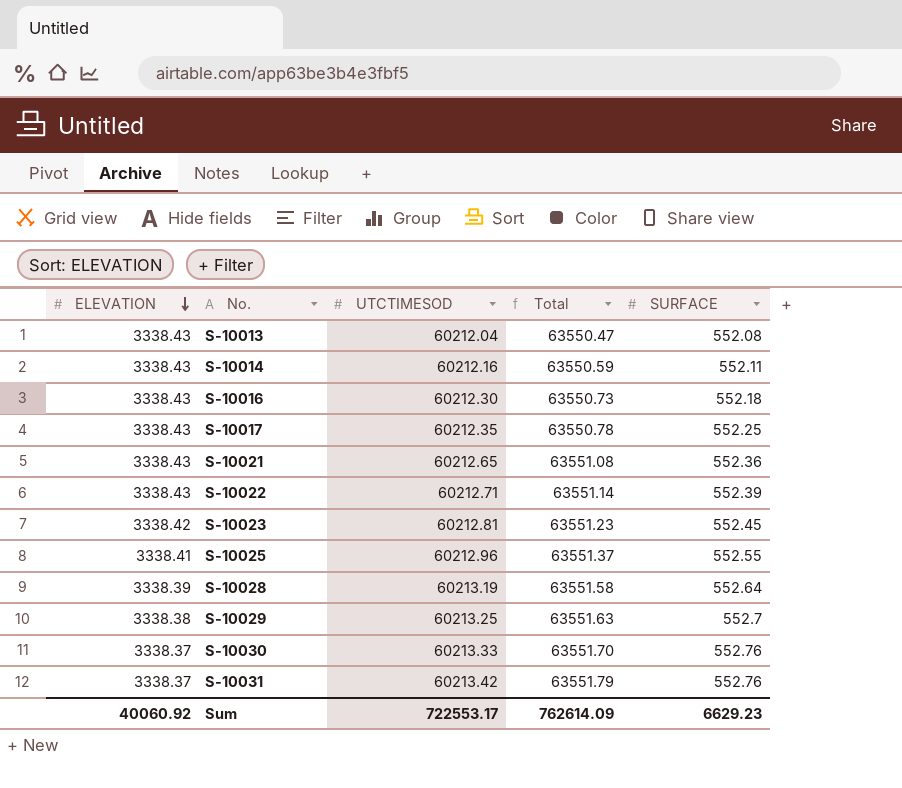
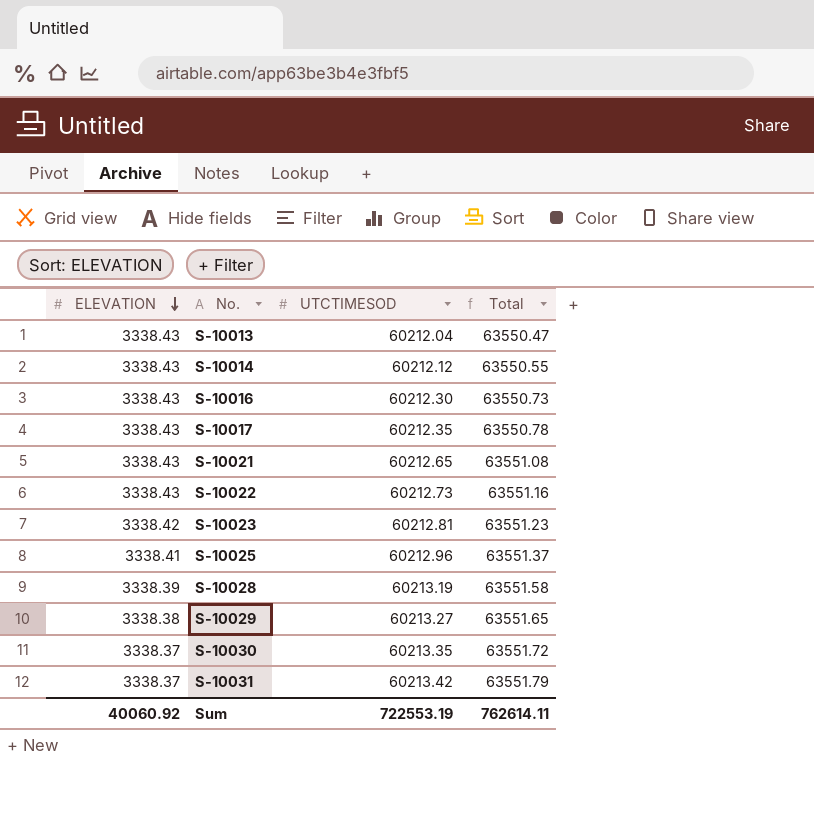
column SURFACE | position: 5 -> none
S-10014 | UTCTIMESOD: 60212.16 -> 60212.12
S-10014 | Total: 63550.59 -> 63550.55
S-10022 | UTCTIMESOD: 60212.71 -> 60212.73
S-10022 | Total: 63551.14 -> 63551.16
S-10029 | UTCTIMESOD: 60213.25 -> 60213.27
S-10029 | Total: 63551.63 -> 63551.65
S-10030 | UTCTIMESOD: 60213.33 -> 60213.35
S-10030 | Total: 63551.70 -> 63551.72
Sum | UTCTIMESOD: 722553.17 -> 722553.19
Sum | Total: 762614.09 -> 762614.11

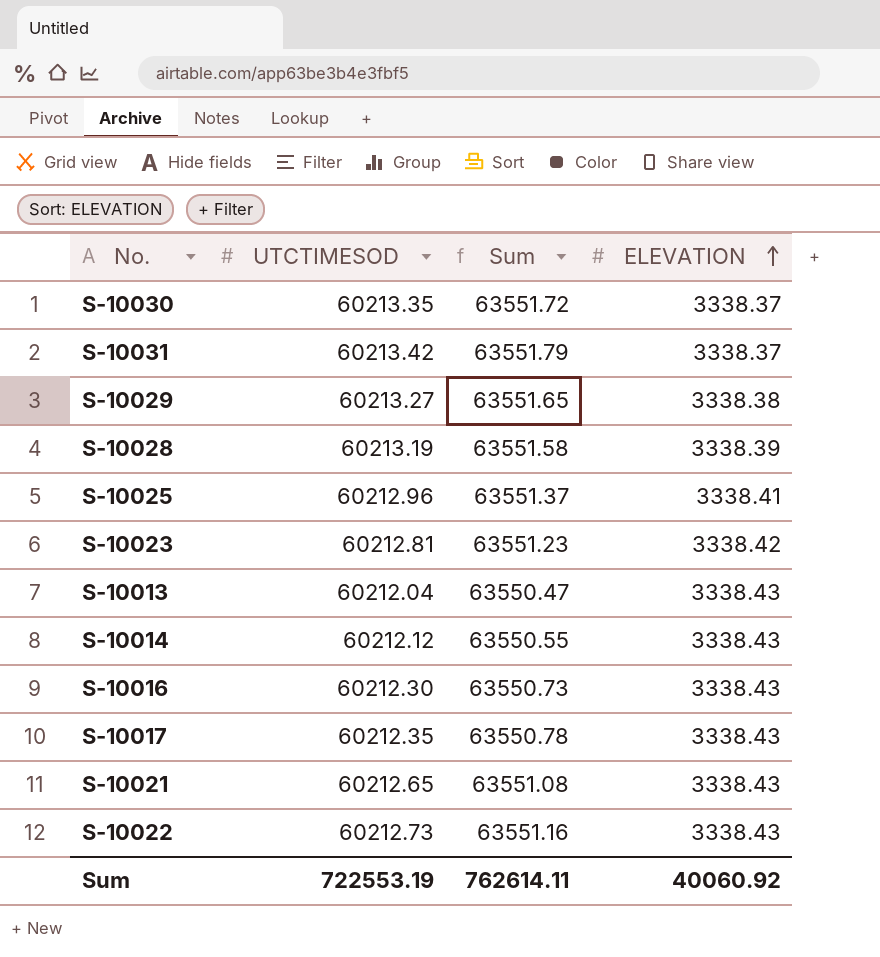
row order: ELEVATION descending -> ELEVATION ascending
column name: Total -> Sum
column ELEVATION | position: 1 -> 4

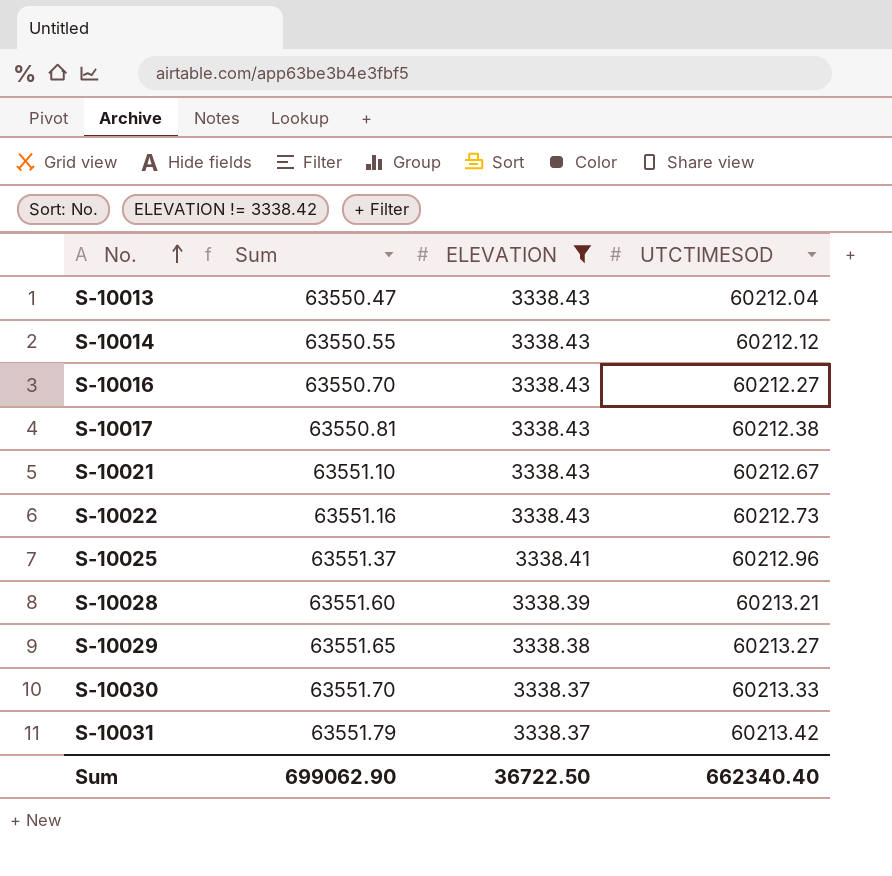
filter: none -> ELEVATION != 3338.42
row order: ELEVATION ascending -> No. ascending
column UTCTIMESOD | position: 2 -> 4
S-10016 | Sum: 63550.73 -> 63550.70
S-10016 | UTCTIMESOD: 60212.30 -> 60212.27
S-10017 | Sum: 63550.78 -> 63550.81
S-10017 | UTCTIMESOD: 60212.35 -> 60212.38
S-10021 | Sum: 63551.08 -> 63551.10
S-10021 | UTCTIMESOD: 60212.65 -> 60212.67
S-10028 | Sum: 63551.58 -> 63551.60
S-10028 | UTCTIMESOD: 60213.19 -> 60213.21
S-10030 | Sum: 63551.72 -> 63551.70
S-10030 | UTCTIMESOD: 60213.35 -> 60213.33
Sum | Sum: 762614.11 -> 699062.90
Sum | ELEVATION: 40060.92 -> 36722.50
Sum | UTCTIMESOD: 722553.19 -> 662340.40

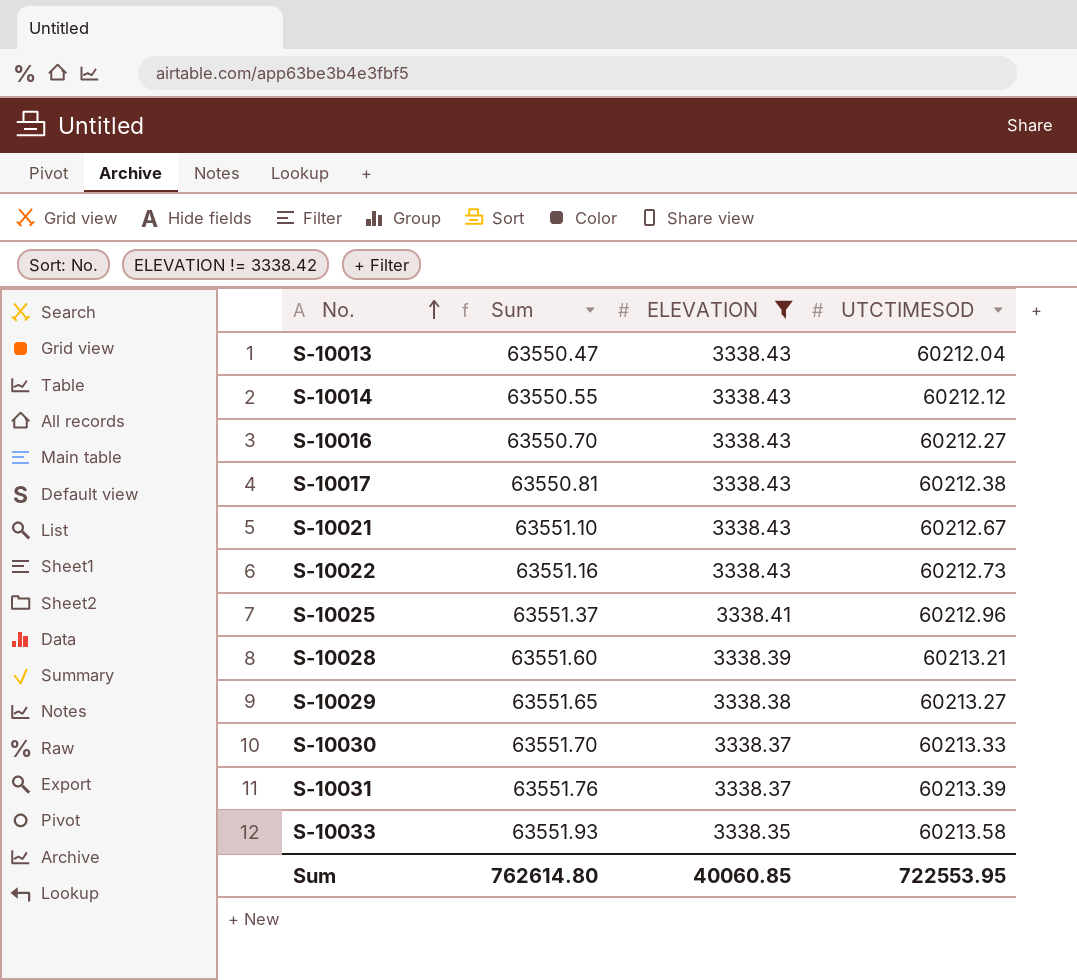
S-10031 | Sum: 63551.79 -> 63551.76
S-10031 | UTCTIMESOD: 60213.42 -> 60213.39
row S-10033: none -> 63551.93 | 3338.35 | 60213.58
Sum | Sum: 699062.90 -> 762614.80
Sum | ELEVATION: 36722.50 -> 40060.85
Sum | UTCTIMESOD: 662340.40 -> 722553.95

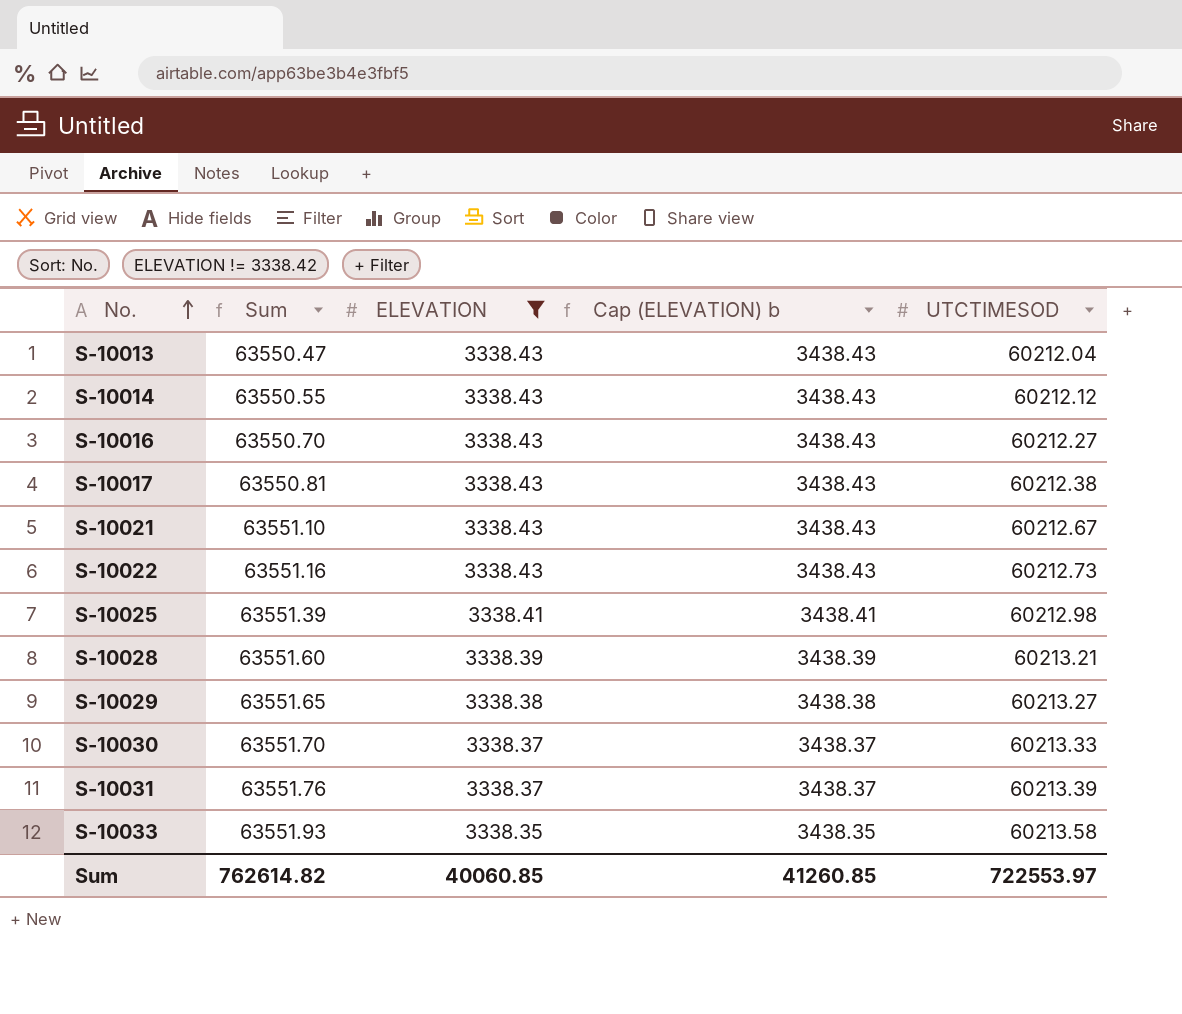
column Cap (ELEVATION) b | formula: none -> [ELEVATION] + 100
S-10025 | Sum: 63551.37 -> 63551.39
S-10025 | UTCTIMESOD: 60212.96 -> 60212.98
Sum | Sum: 762614.80 -> 762614.82
Sum | UTCTIMESOD: 722553.95 -> 722553.97

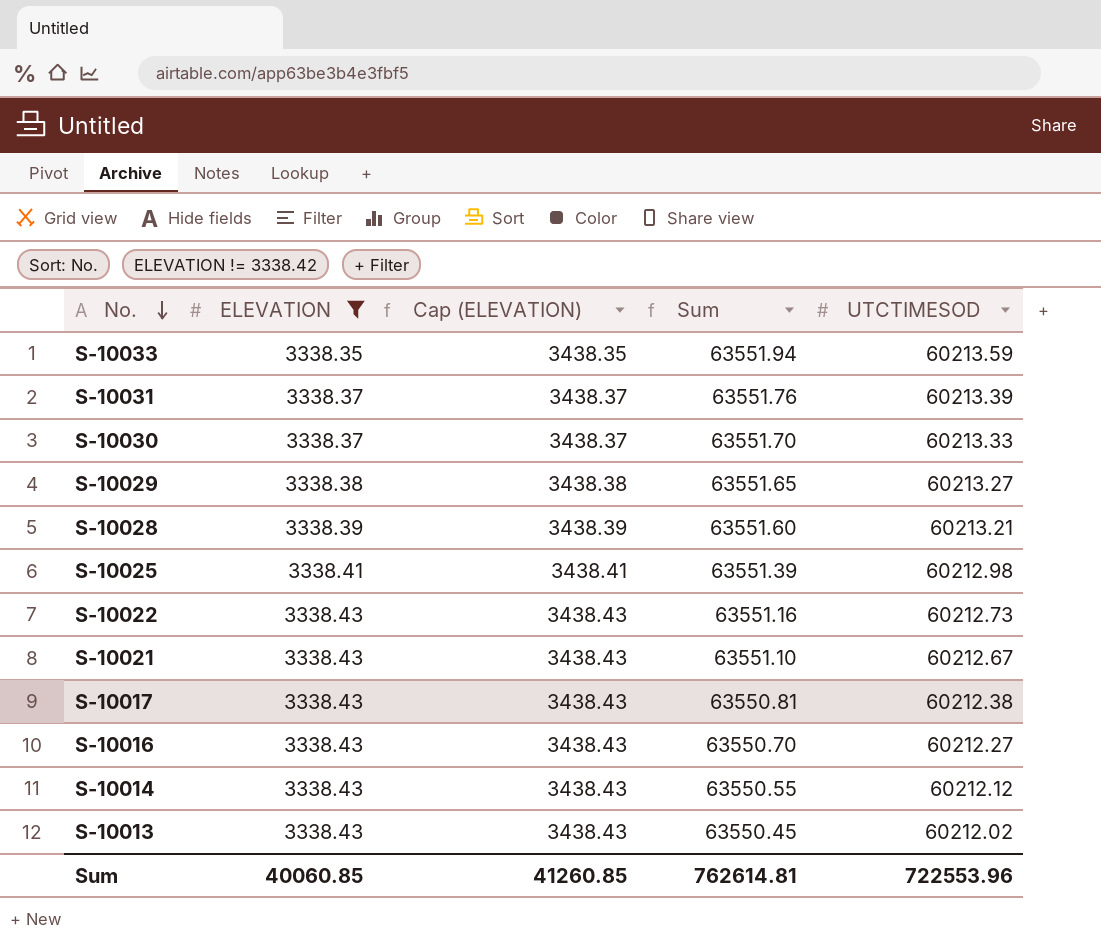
row order: No. ascending -> No. descending
column name: Cap (ELEVATION) b -> Cap (ELEVATION)
column Sum | position: 2 -> 4
S-10033 | Sum: 63551.93 -> 63551.94
S-10033 | UTCTIMESOD: 60213.58 -> 60213.59
S-10013 | Sum: 63550.47 -> 63550.45
S-10013 | UTCTIMESOD: 60212.04 -> 60212.02
Sum | Sum: 762614.82 -> 762614.81
Sum | UTCTIMESOD: 722553.97 -> 722553.96

